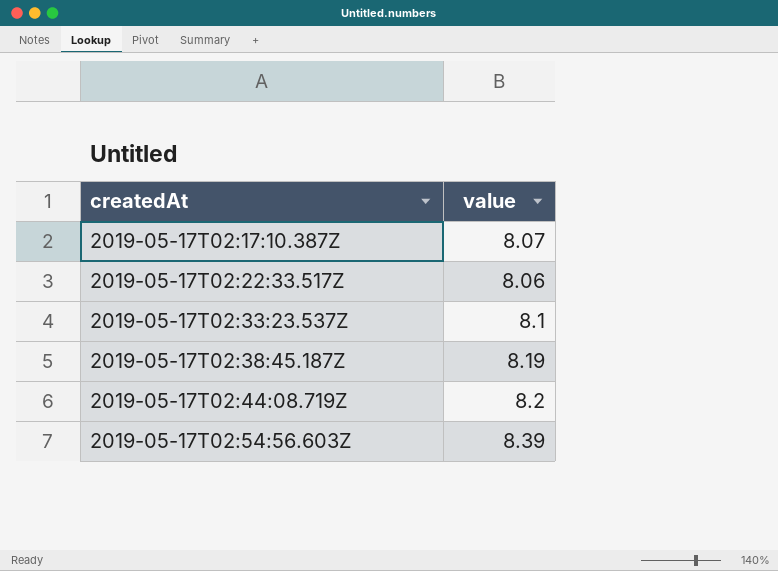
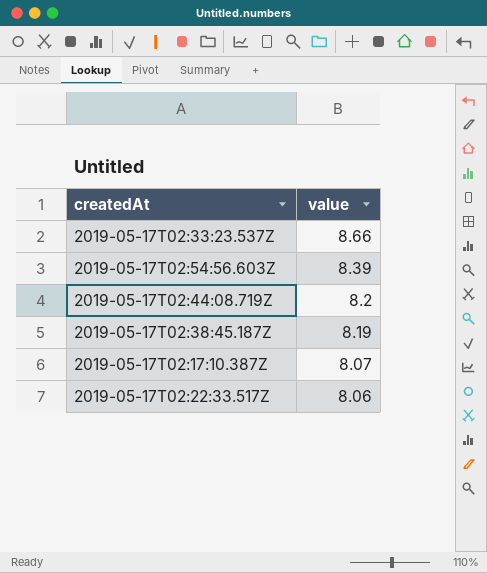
row order: createdAt ascending -> value descending
2019-05-17T02:33:23.537Z | value: 8.1 -> 8.66

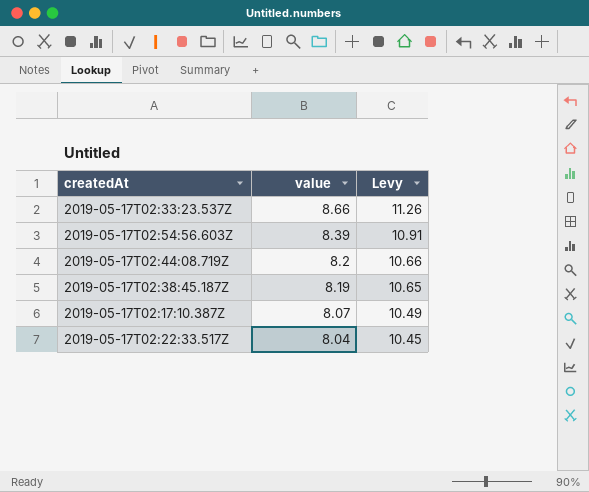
column Levy | formula: none -> [value] * 1.3
2019-05-17T02:22:33.517Z | value: 8.06 -> 8.04

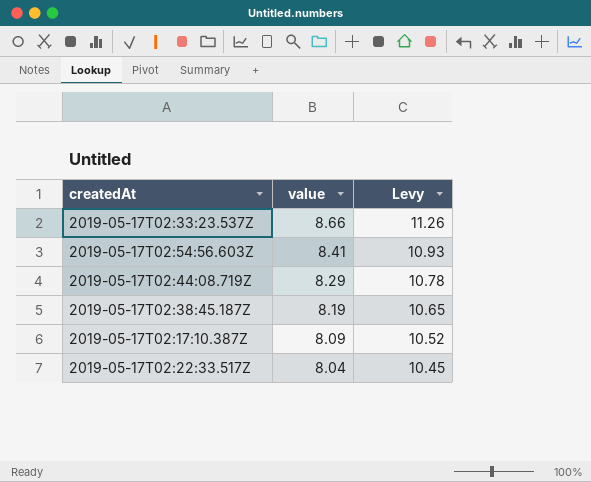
2019-05-17T02:54:56.603Z | value: 8.39 -> 8.41
2019-05-17T02:54:56.603Z | Levy: 10.91 -> 10.93
2019-05-17T02:44:08.719Z | value: 8.2 -> 8.29
2019-05-17T02:44:08.719Z | Levy: 10.66 -> 10.78
2019-05-17T02:17:10.387Z | value: 8.07 -> 8.09
2019-05-17T02:17:10.387Z | Levy: 10.49 -> 10.52

